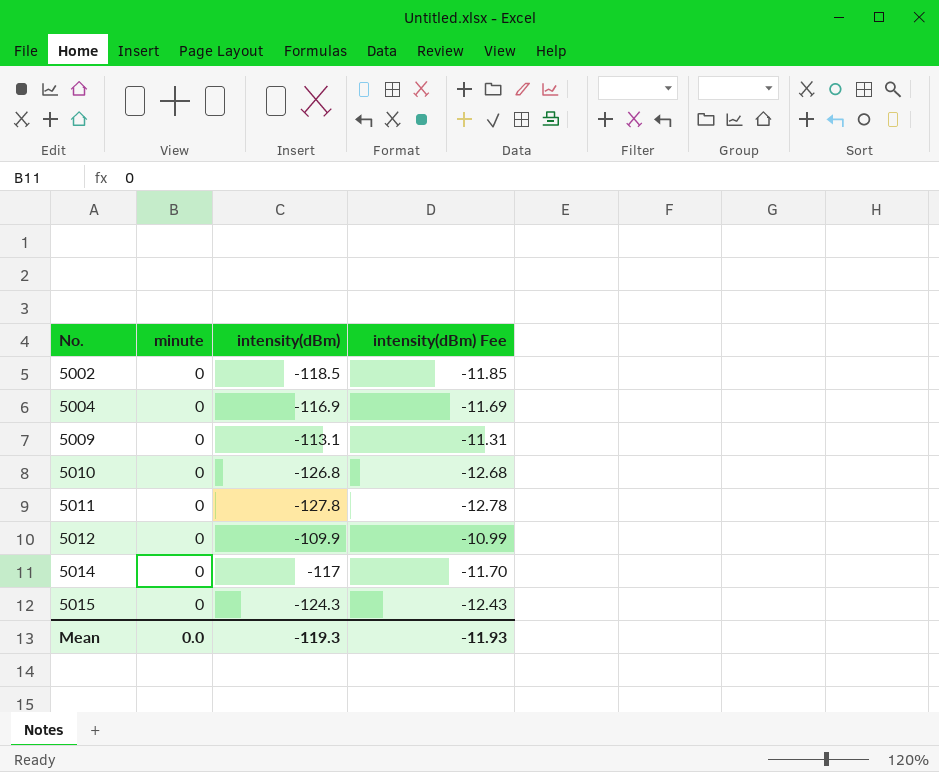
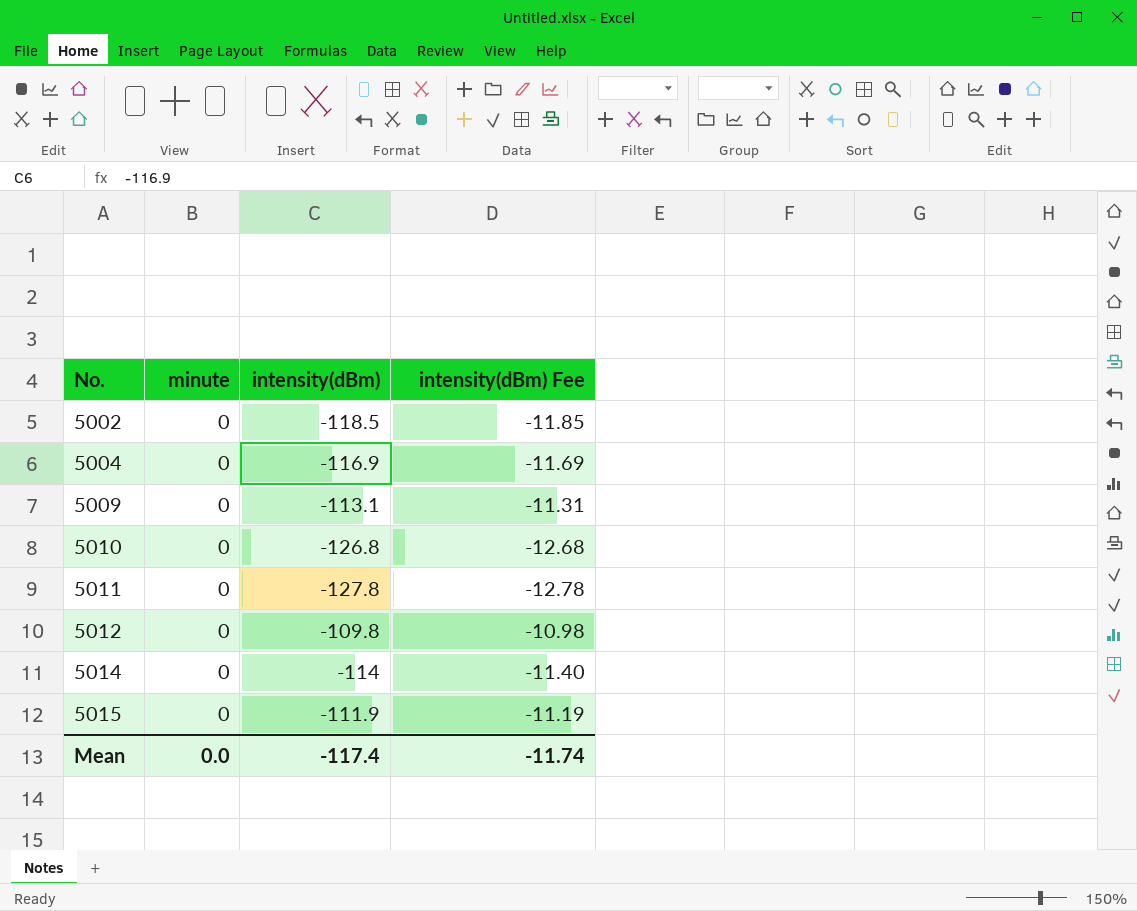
5012 | intensity(dBm): -109.9 -> -109.8
5012 | intensity(dBm) Fee: -10.99 -> -10.98
5014 | intensity(dBm): -117 -> -114
5014 | intensity(dBm) Fee: -11.70 -> -11.40
5015 | intensity(dBm): -124.3 -> -111.9
5015 | intensity(dBm) Fee: -12.43 -> -11.19
Mean | intensity(dBm): -119.3 -> -117.4
Mean | intensity(dBm) Fee: -11.93 -> -11.74

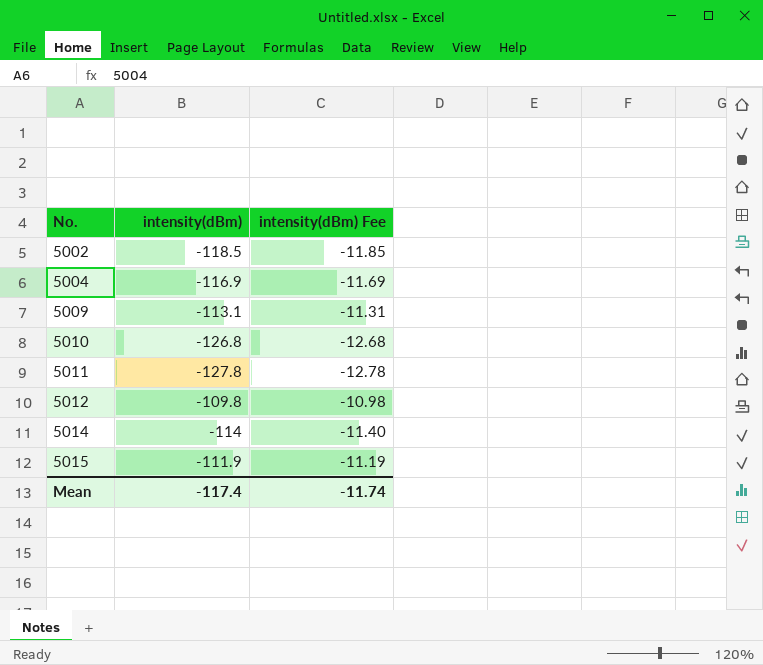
column minute | position: 2 -> none

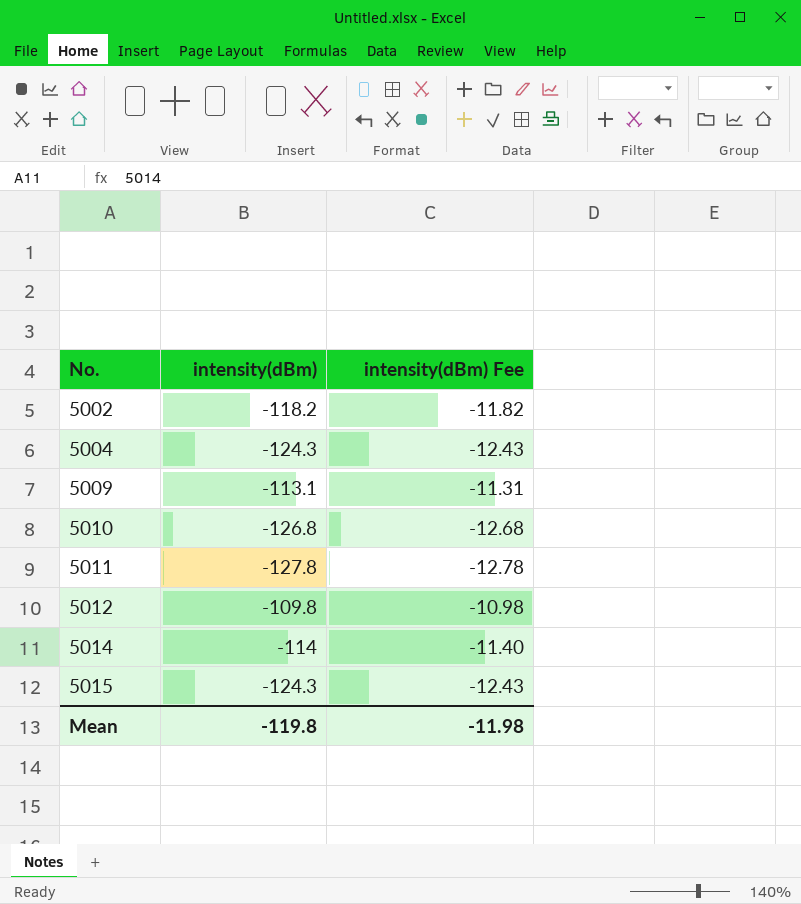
5002 | intensity(dBm): -118.5 -> -118.2
5002 | intensity(dBm) Fee: -11.85 -> -11.82
5004 | intensity(dBm): -116.9 -> -124.3
5004 | intensity(dBm) Fee: -11.69 -> -12.43
5015 | intensity(dBm): -111.9 -> -124.3
5015 | intensity(dBm) Fee: -11.19 -> -12.43
Mean | intensity(dBm): -117.4 -> -119.8
Mean | intensity(dBm) Fee: -11.74 -> -11.98

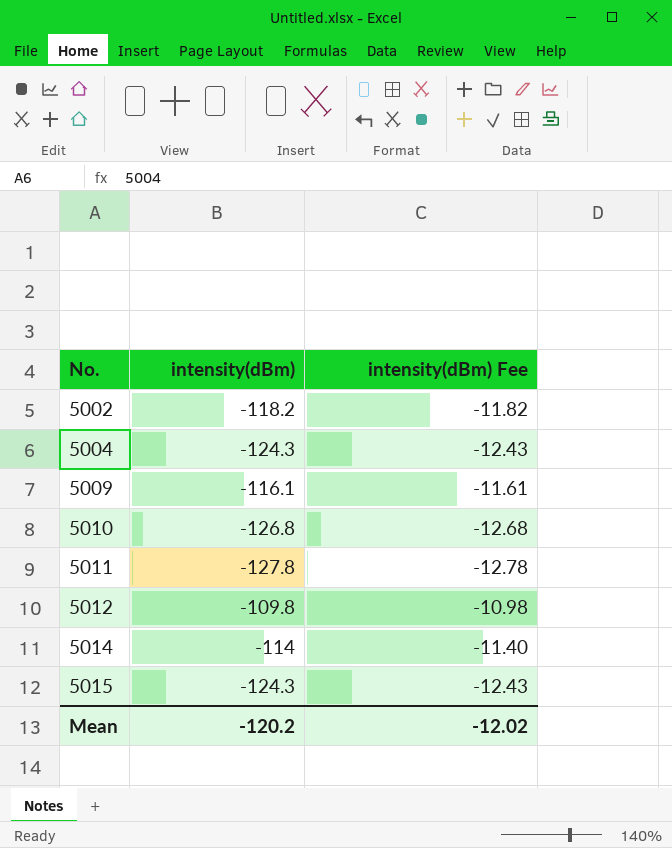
5009 | intensity(dBm): -113.1 -> -116.1
5009 | intensity(dBm) Fee: -11.31 -> -11.61
Mean | intensity(dBm): -119.8 -> -120.2
Mean | intensity(dBm) Fee: -11.98 -> -12.02

